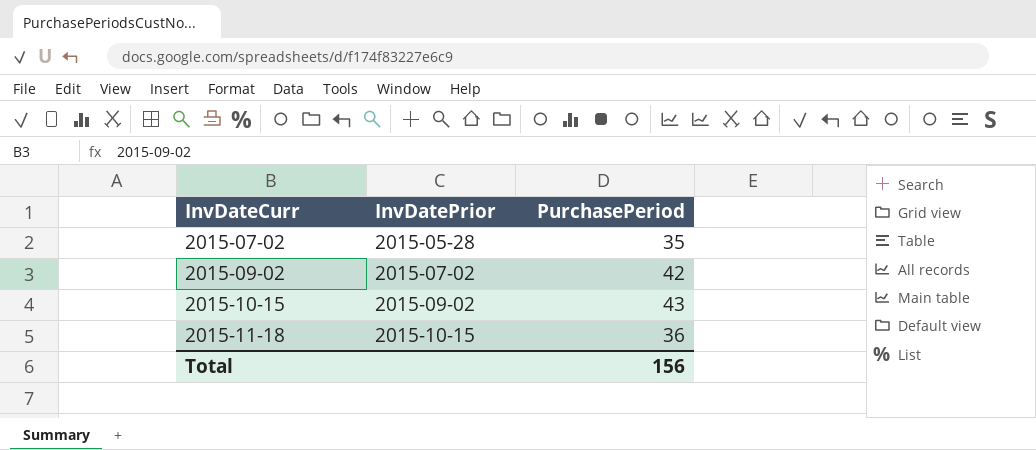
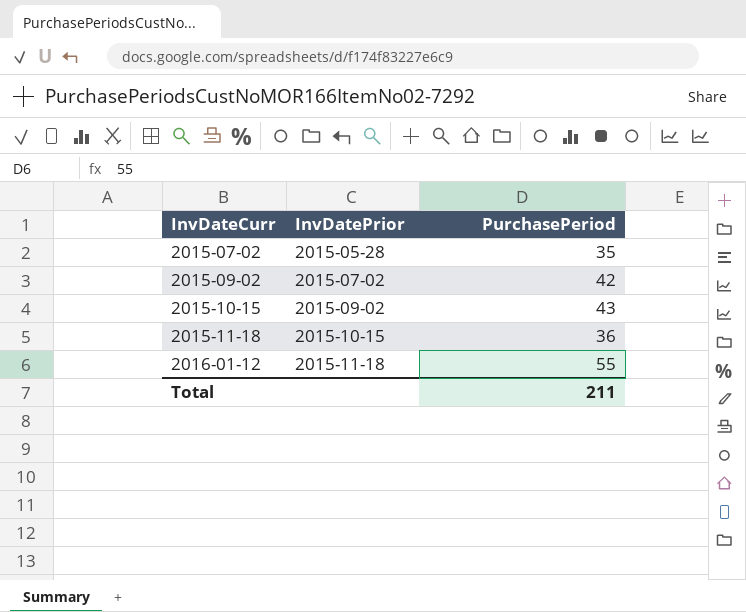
row 2016-01-12: none -> 2015-11-18 | 55
Total | PurchasePeriod: 156 -> 211

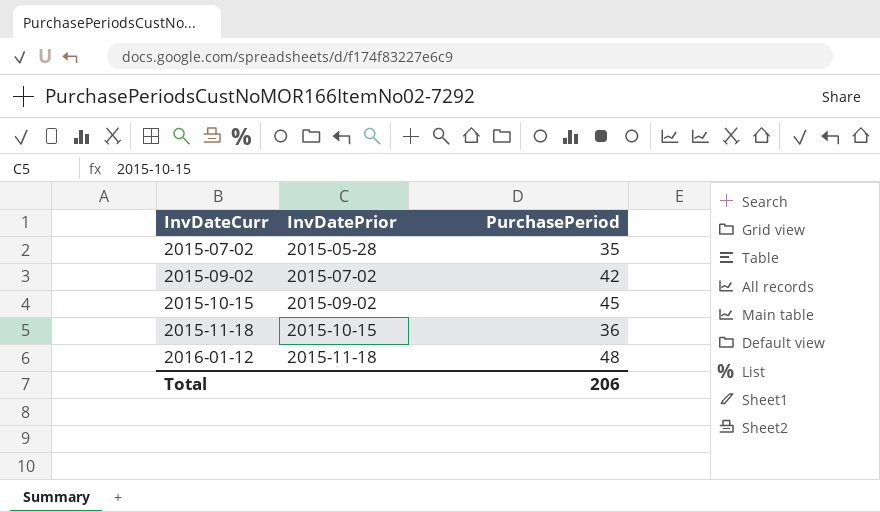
2015-10-15 | PurchasePeriod: 43 -> 45
2016-01-12 | PurchasePeriod: 55 -> 48
Total | PurchasePeriod: 211 -> 206

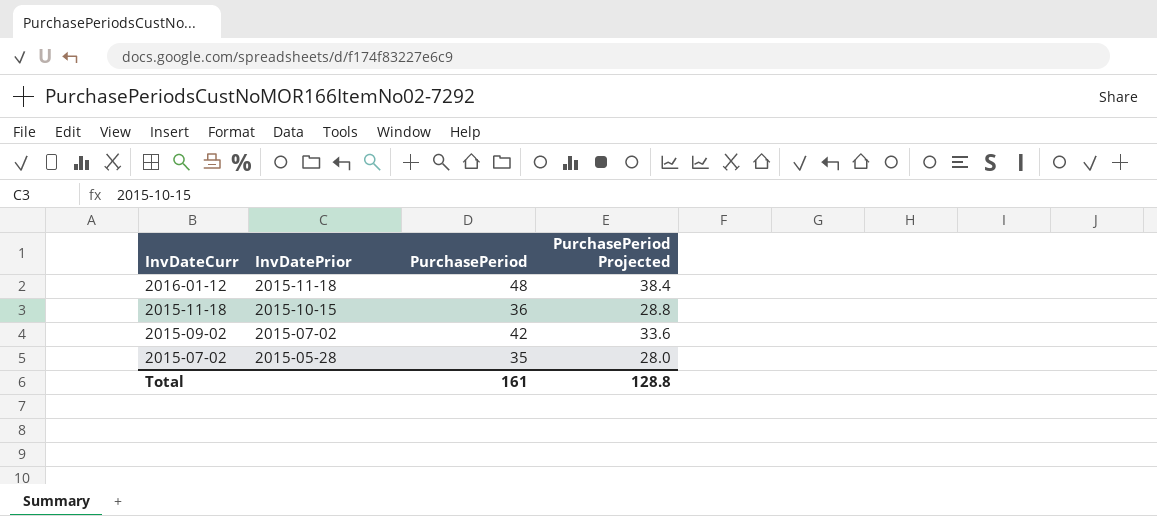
row order: InvDateCurr ascending -> InvDateCurr descending
column PurchasePeriod Projected | formula: none -> [PurchasePeriod] * 0.8
row 2015-10-15: 2015-09-02 | 45 -> none
Total | PurchasePeriod: 206 -> 161

